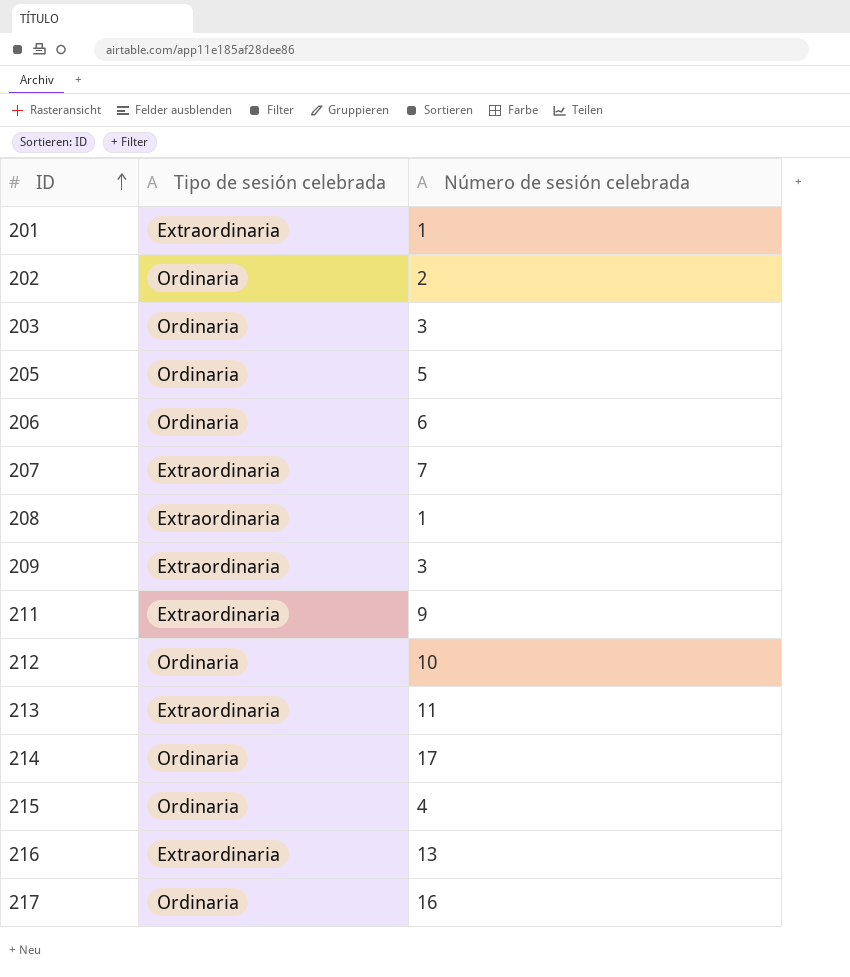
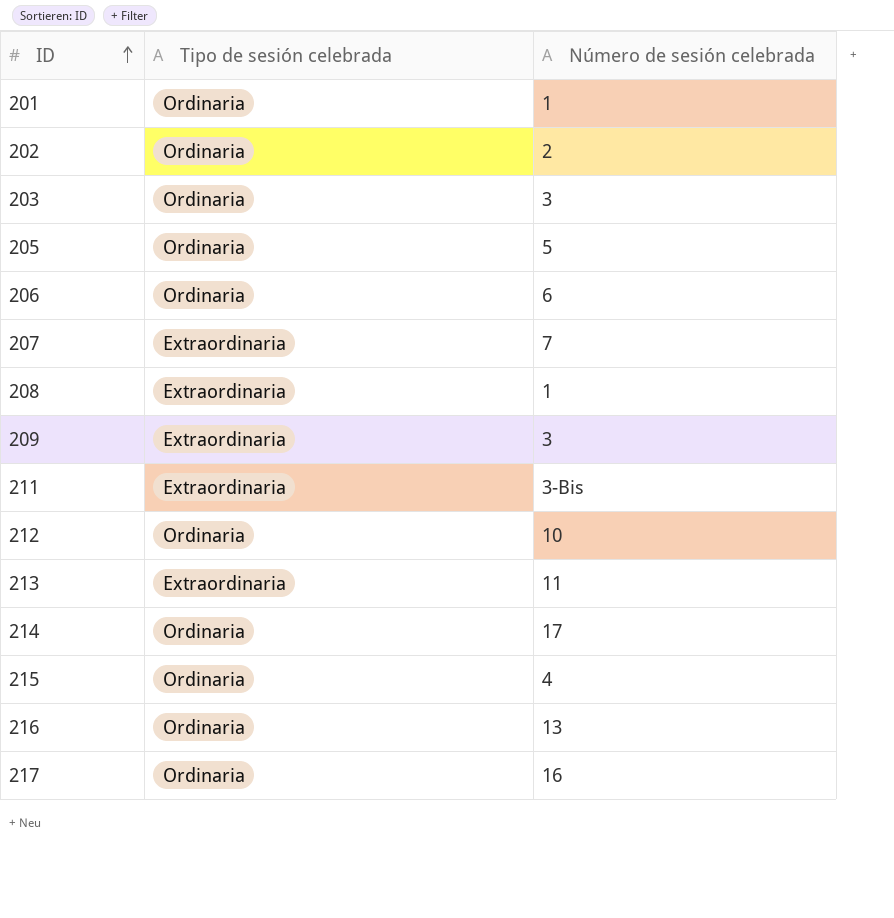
201 | Tipo de sesión celebrada: Extraordinaria -> Ordinaria
211 | Número de sesión celebrada: 9 -> 3-Bis
216 | Tipo de sesión celebrada: Extraordinaria -> Ordinaria

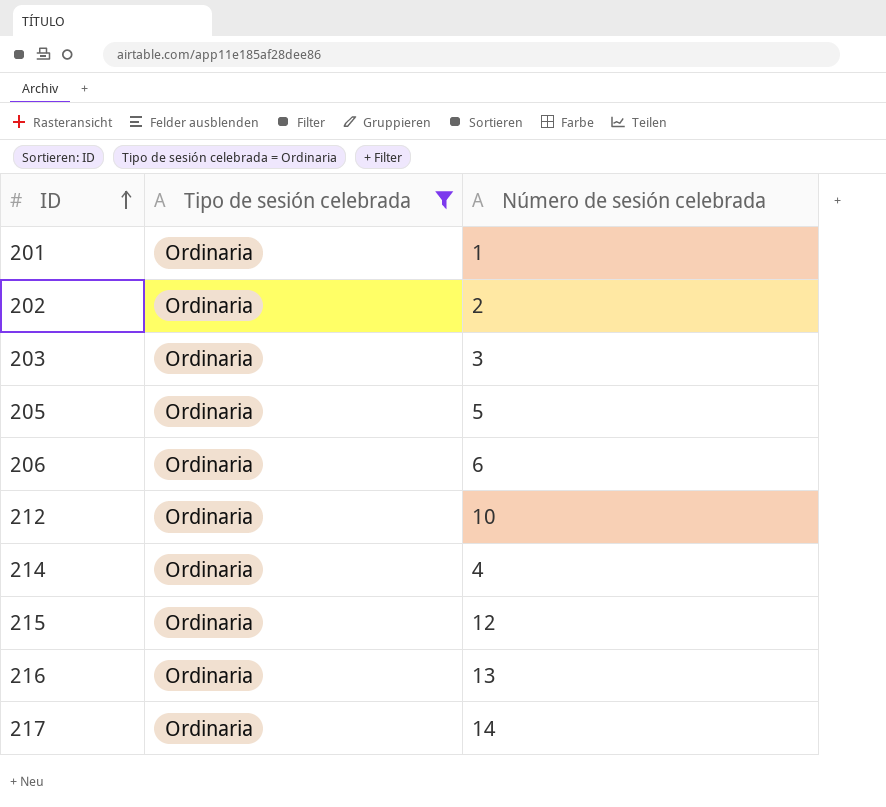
filter: none -> Tipo de sesión celebrada = Ordinaria
214 | Número de sesión celebrada: 17 -> 4
215 | Número de sesión celebrada: 4 -> 12
217 | Número de sesión celebrada: 16 -> 14

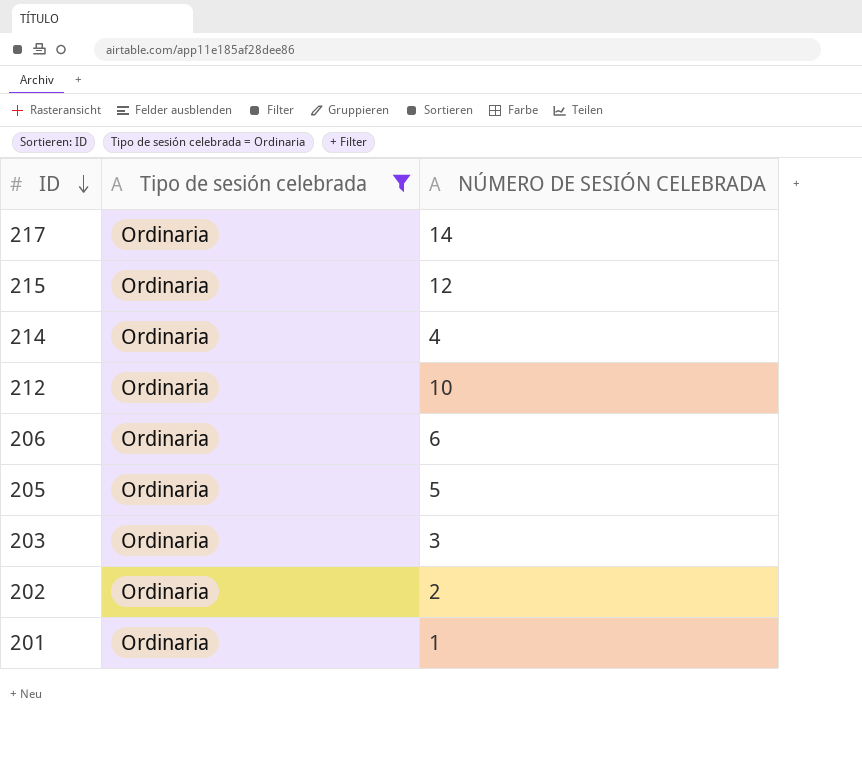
row order: ID ascending -> ID descending
column name: Número de sesión celebrada -> NÚMERO DE SESIÓN CELEBRADA
row 216: Ordinaria | 13 -> none

